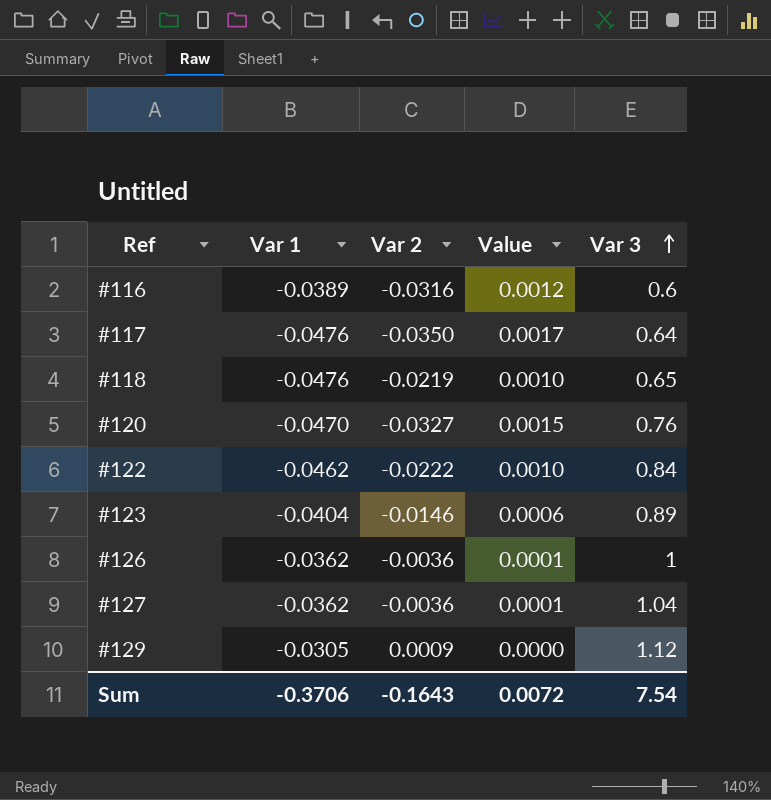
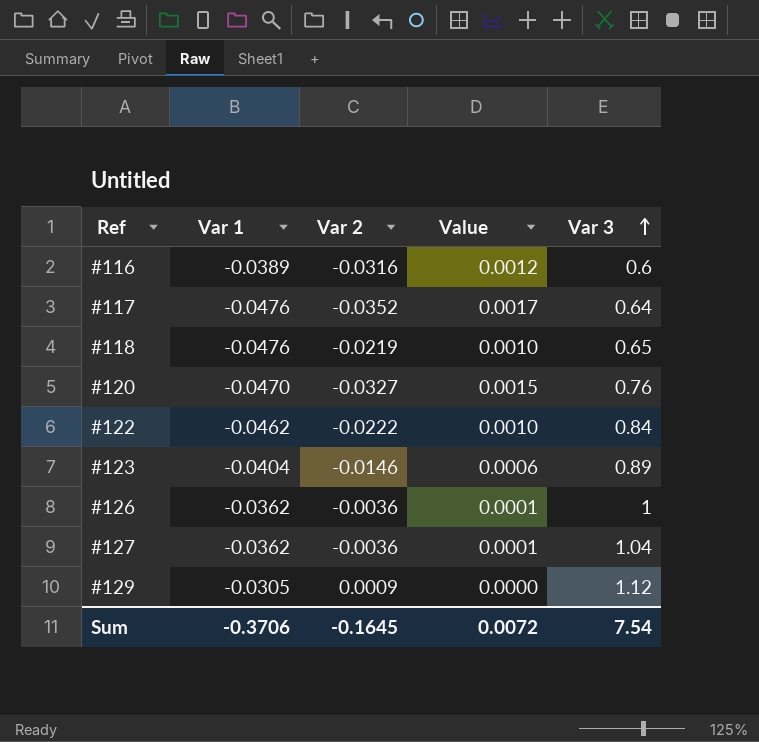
#117 | Var 2: -0.0350 -> -0.0352
Sum | Var 2: -0.1643 -> -0.1645

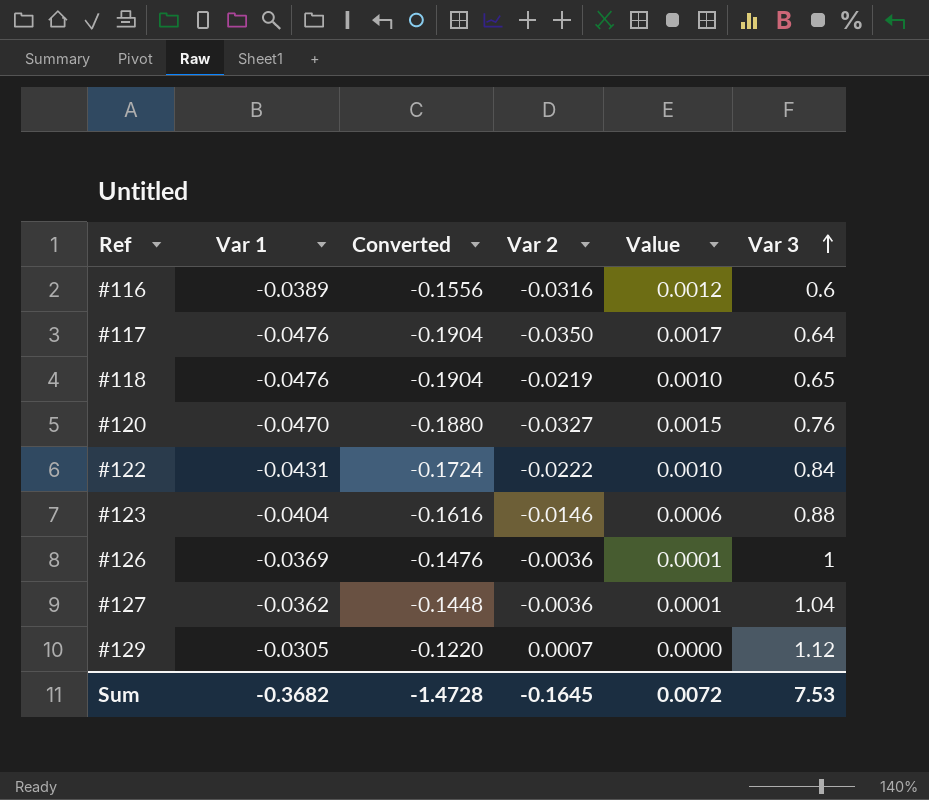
column Converted | formula: none -> [Var 1] * 4
#117 | Var 2: -0.0352 -> -0.0350
#122 | Var 1: -0.0462 -> -0.0431
#123 | Var 3: 0.89 -> 0.88
#126 | Var 1: -0.0362 -> -0.0369
#129 | Var 2: 0.0009 -> 0.0007
Sum | Var 1: -0.3706 -> -0.3682
Sum | Var 3: 7.54 -> 7.53

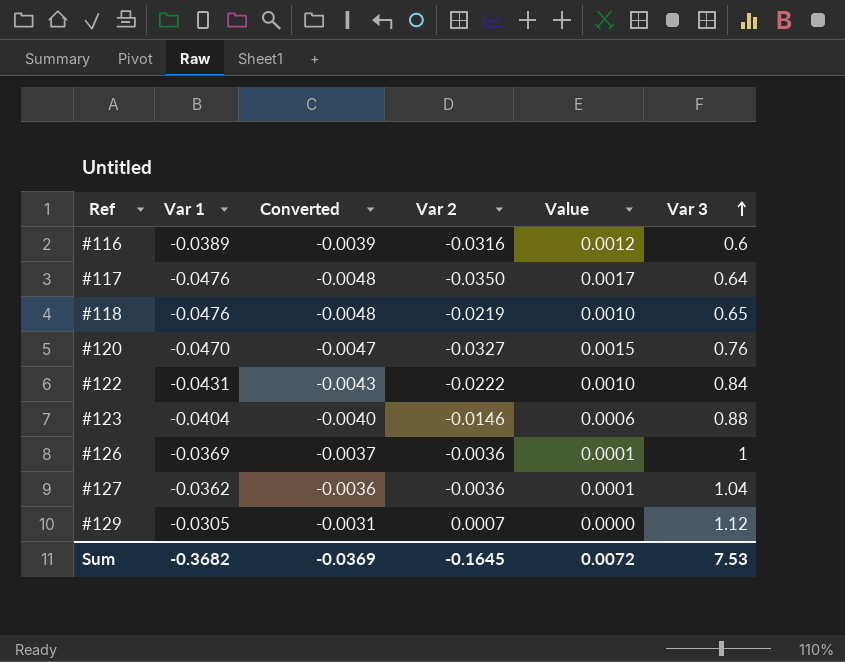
column Converted | formula: [Var 1] * 4 -> [Var 1] * 0.1
Sum | Converted: -1.4728 -> -0.0369

